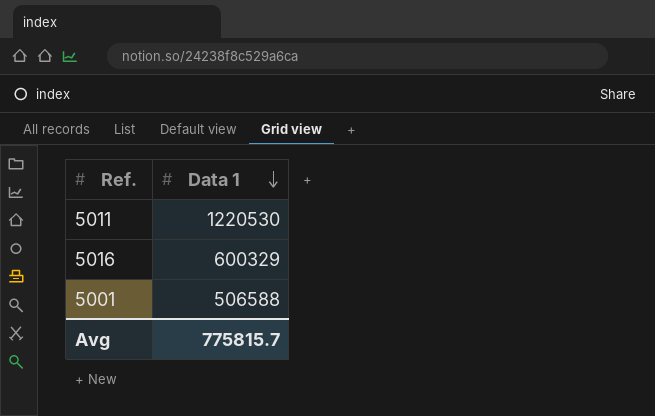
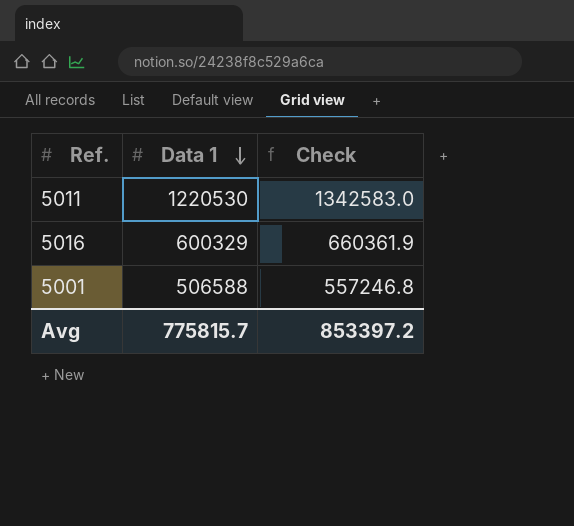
column Check | formula: none -> [Data 1] * 1.1

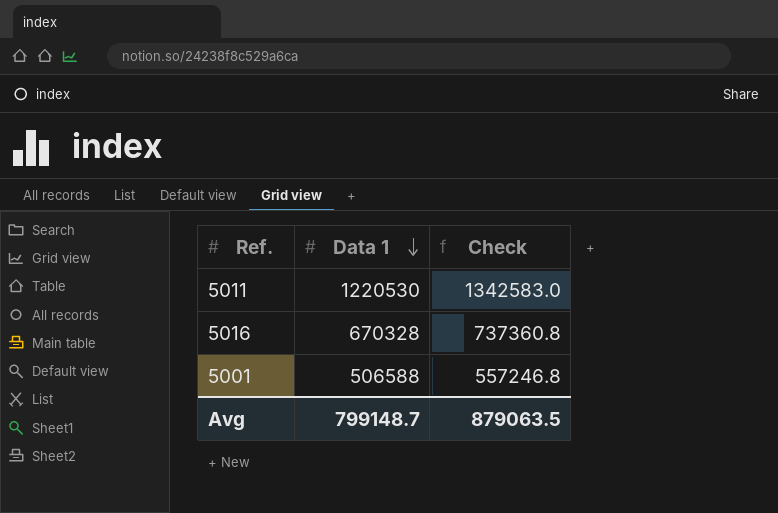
5016 | Data 1: 600329 -> 670328
5016 | Check: 660361.9 -> 737360.8
Avg | Data 1: 775815.7 -> 799148.7
Avg | Check: 853397.2 -> 879063.5

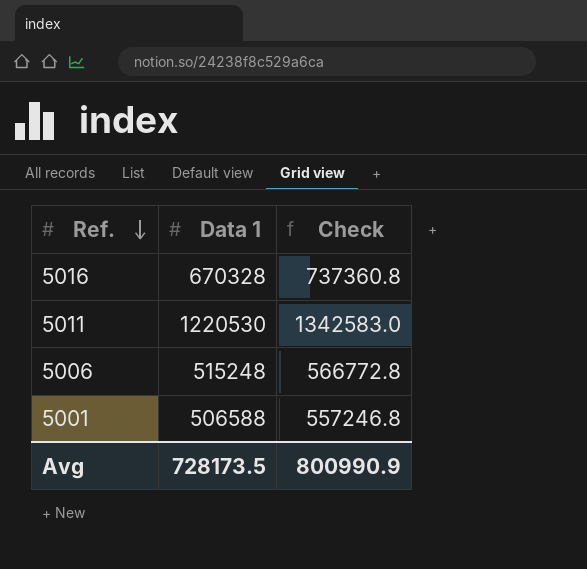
row order: Data 1 descending -> Ref. descending
row 5006: none -> 515248 | 566772.8
Avg | Data 1: 799148.7 -> 728173.5
Avg | Check: 879063.5 -> 800990.9

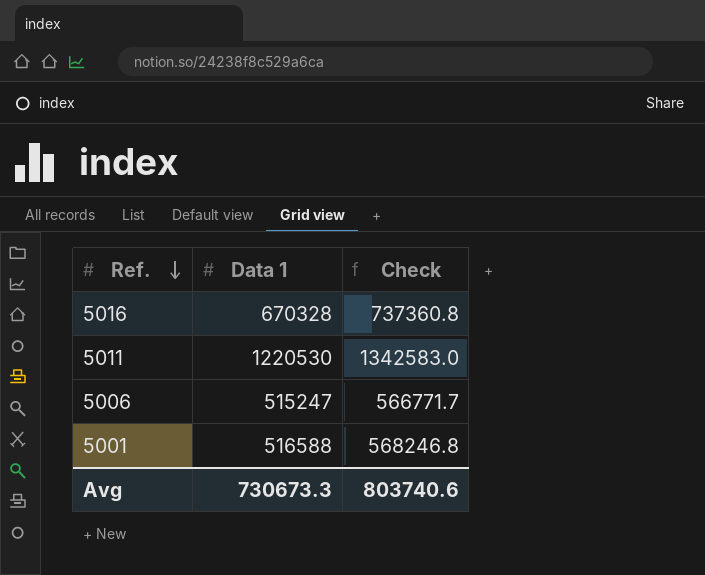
5006 | Data 1: 515248 -> 515247
5006 | Check: 566772.8 -> 566771.7
5001 | Data 1: 506588 -> 516588
5001 | Check: 557246.8 -> 568246.8
Avg | Data 1: 728173.5 -> 730673.3
Avg | Check: 800990.9 -> 803740.6

